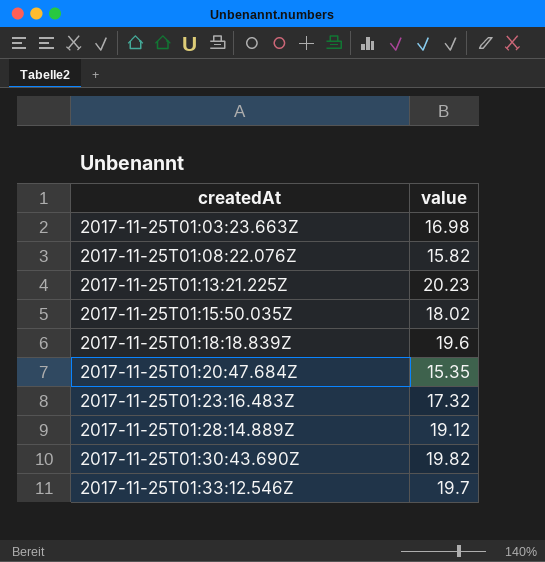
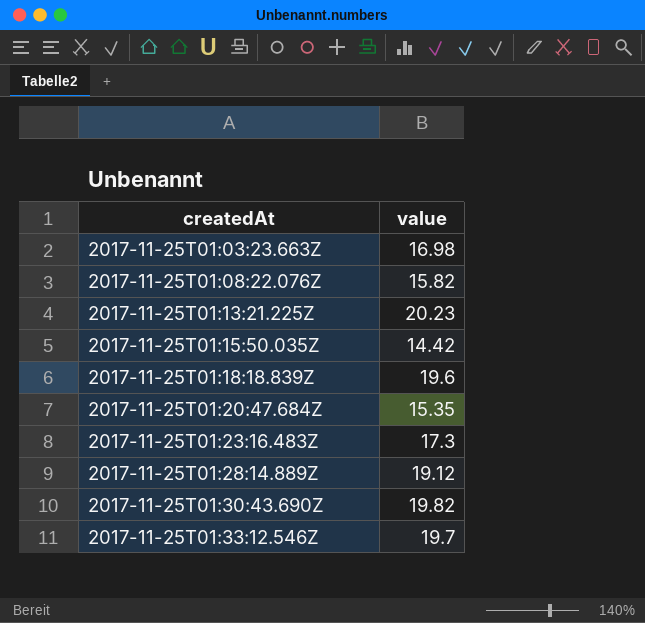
2017-11-25T01:15:50.035Z | value: 18.02 -> 14.42
2017-11-25T01:23:16.483Z | value: 17.32 -> 17.3

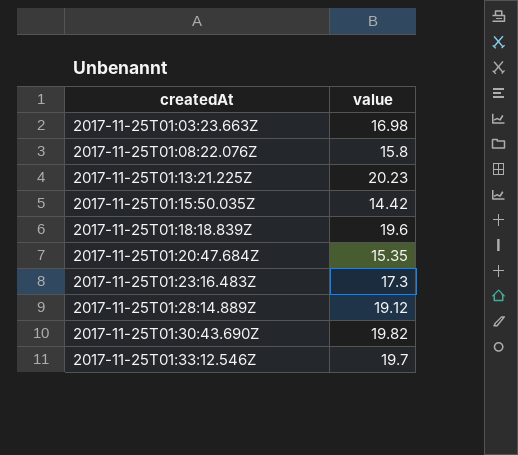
2017-11-25T01:08:22.076Z | value: 15.82 -> 15.8

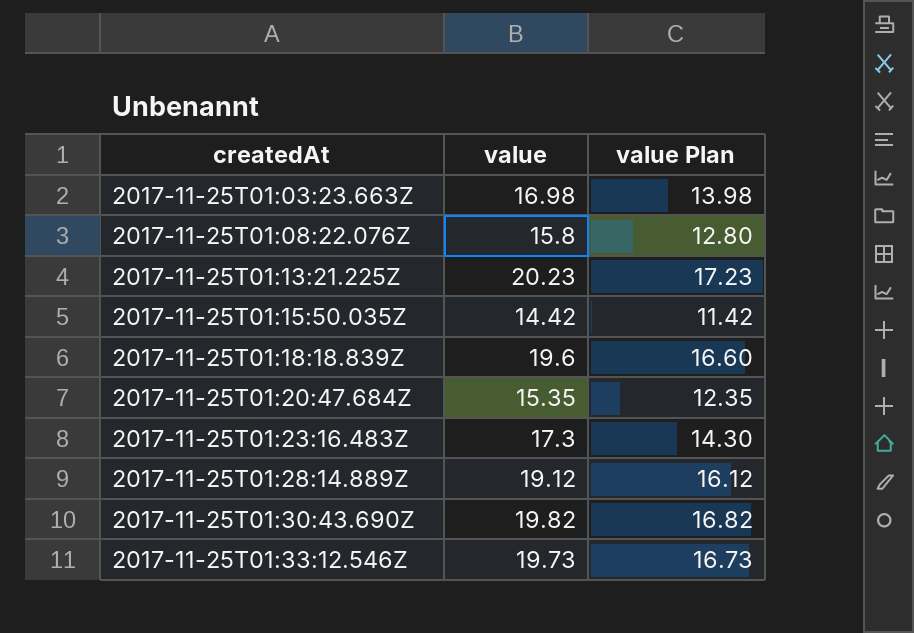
column value Plan | formula: none -> [value] - 3
2017-11-25T01:33:12.546Z | value: 19.7 -> 19.73

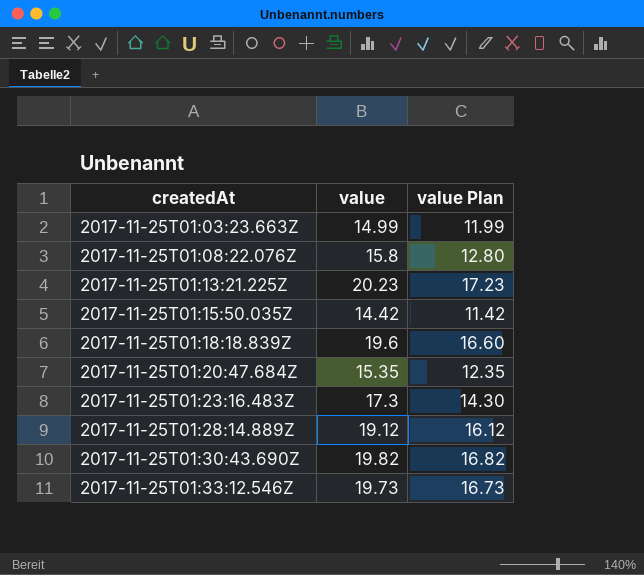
2017-11-25T01:03:23.663Z | value: 16.98 -> 14.99
2017-11-25T01:03:23.663Z | value Plan: 13.98 -> 11.99

